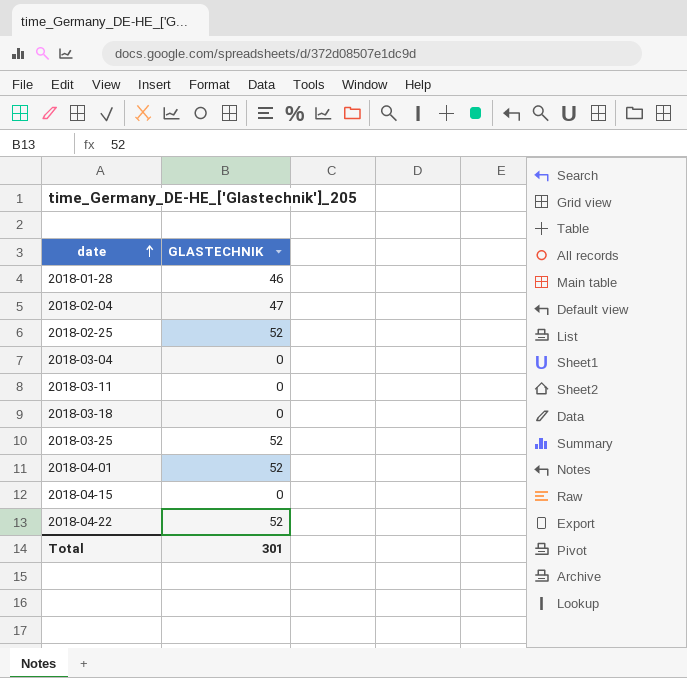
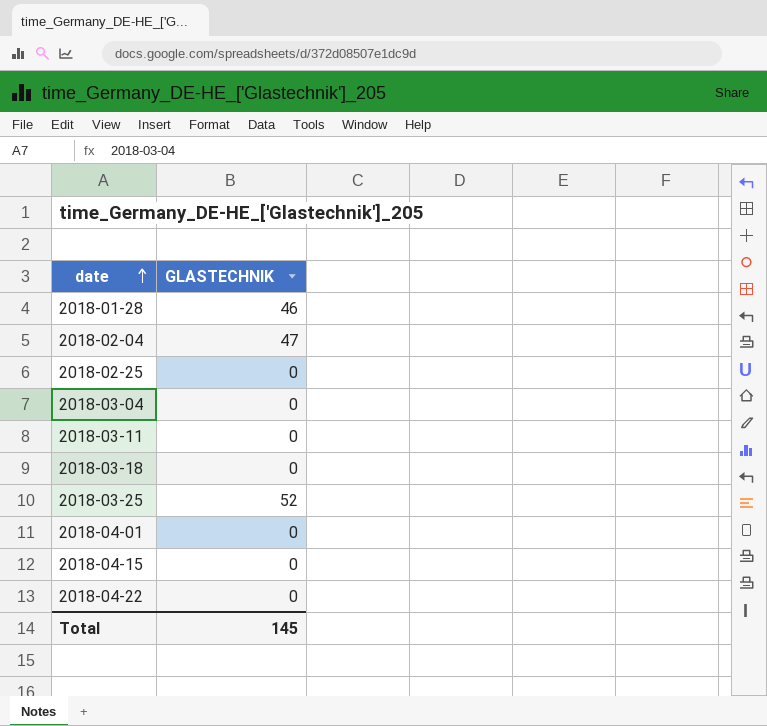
2018-02-25 | GLASTECHNIK: 52 -> 0
2018-04-01 | GLASTECHNIK: 52 -> 0
2018-04-22 | GLASTECHNIK: 52 -> 0
Total | GLASTECHNIK: 301 -> 145

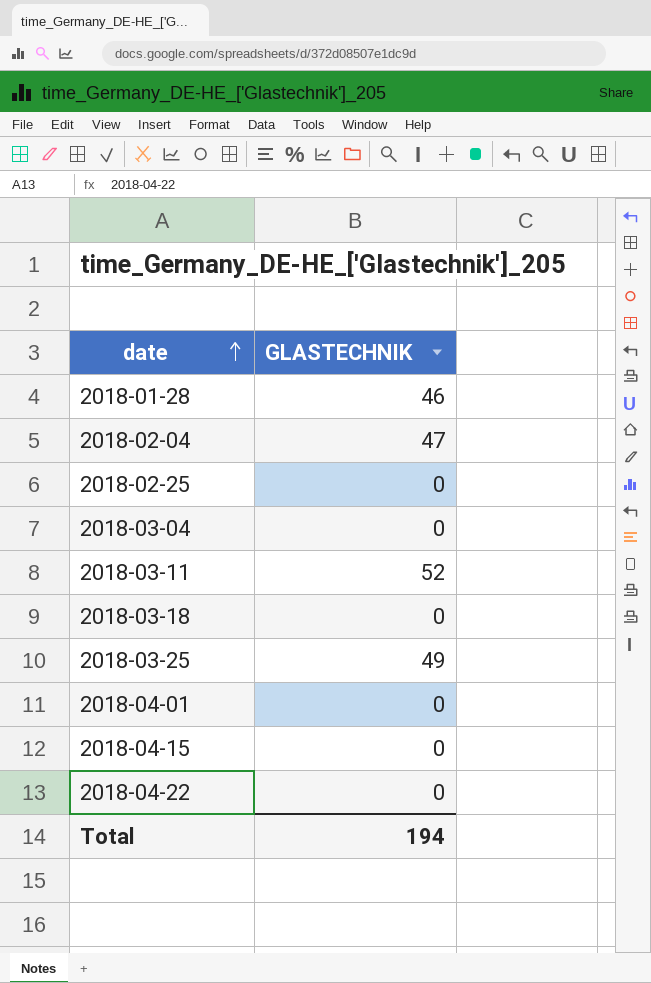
2018-03-11 | GLASTECHNIK: 0 -> 52
2018-03-25 | GLASTECHNIK: 52 -> 49
Total | GLASTECHNIK: 145 -> 194

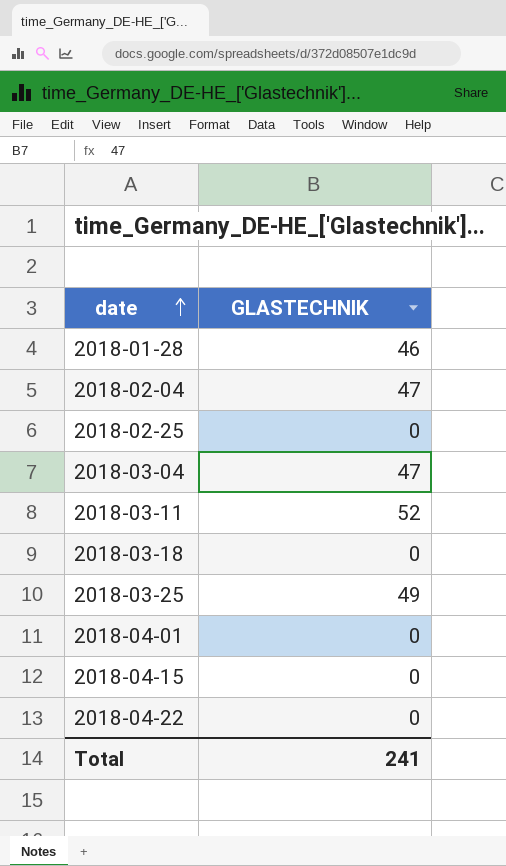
2018-03-04 | GLASTECHNIK: 0 -> 47
Total | GLASTECHNIK: 194 -> 241

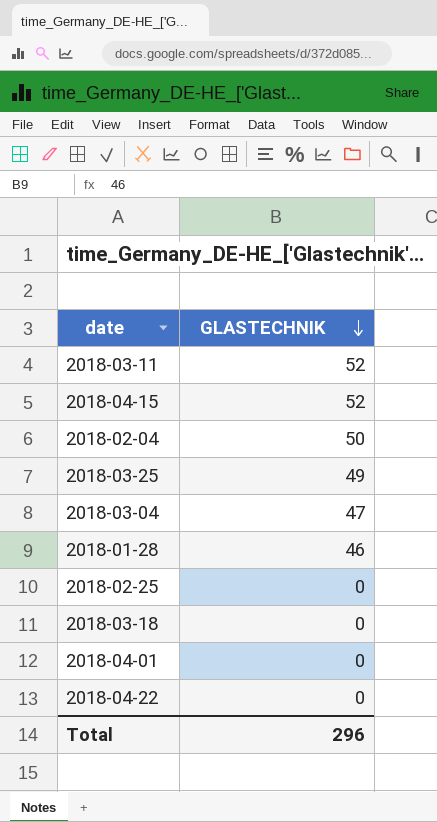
row order: date ascending -> GLASTECHNIK descending
2018-04-15 | GLASTECHNIK: 0 -> 52
2018-02-04 | GLASTECHNIK: 47 -> 50
Total | GLASTECHNIK: 241 -> 296

